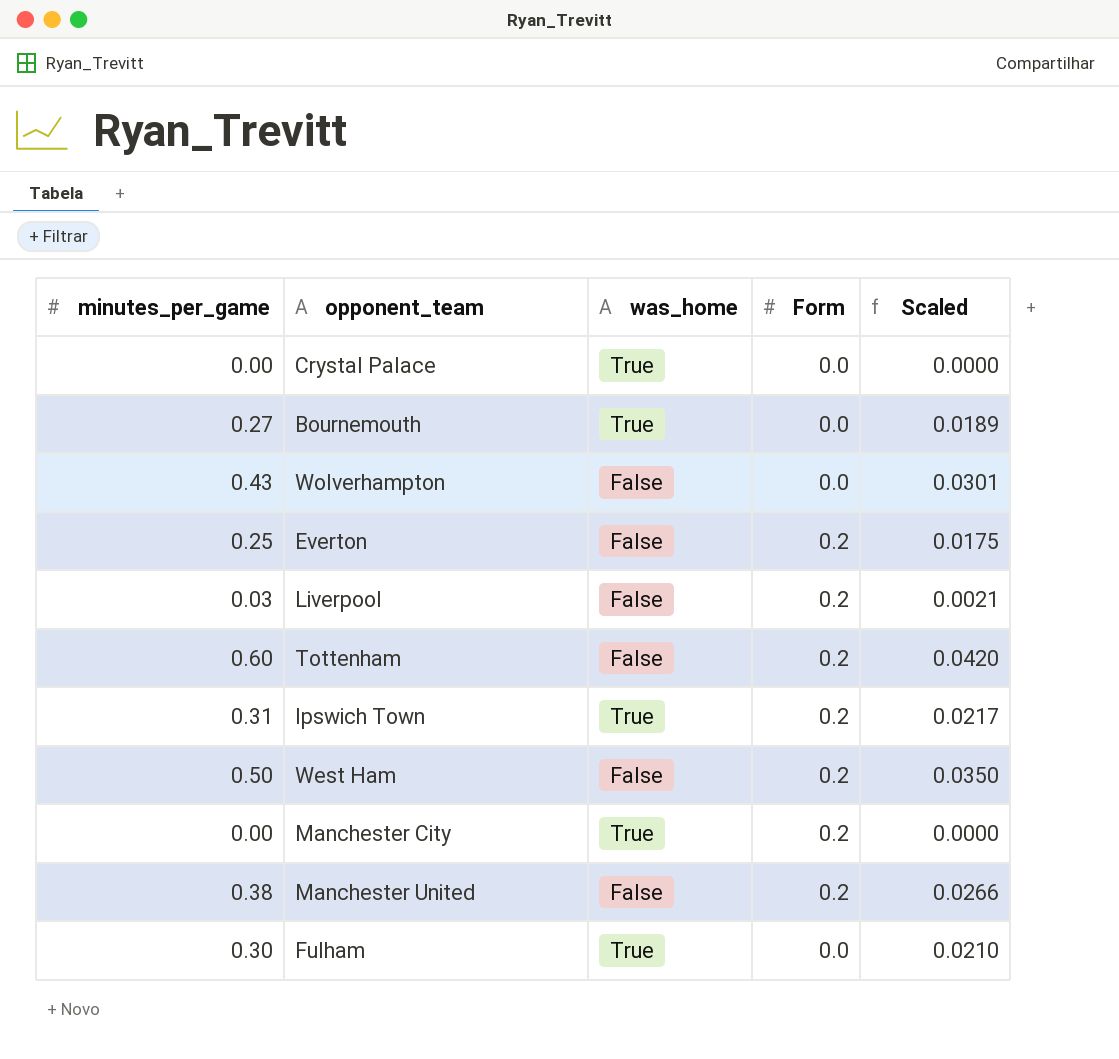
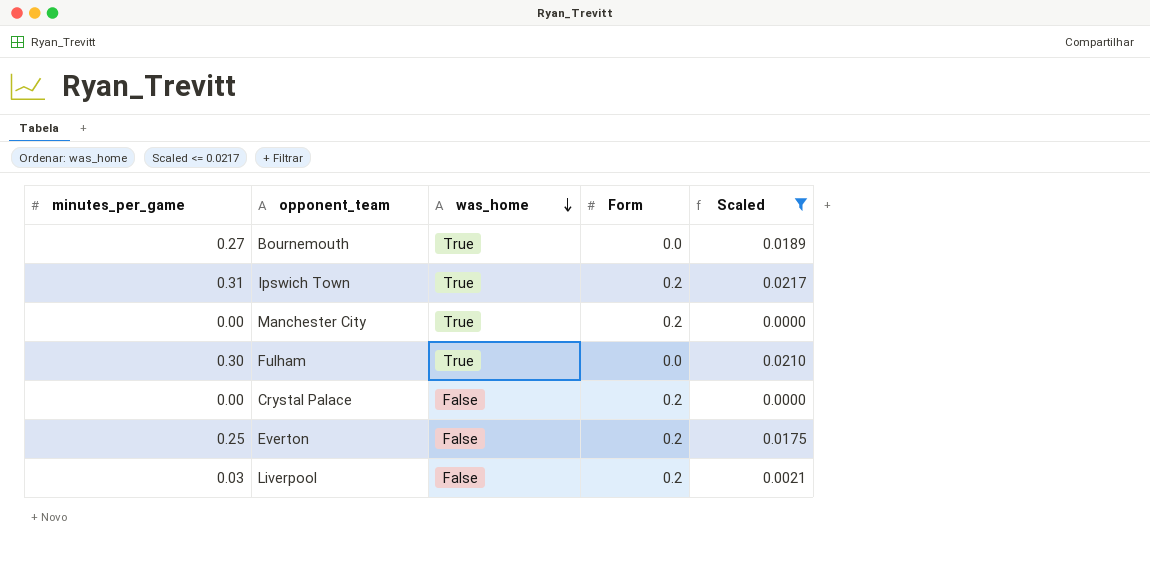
filter: none -> Scaled <= 0.0217
row order: none -> was_home descending
Crystal Palace | was_home: True -> False
Crystal Palace | Form: 0.0 -> 0.2

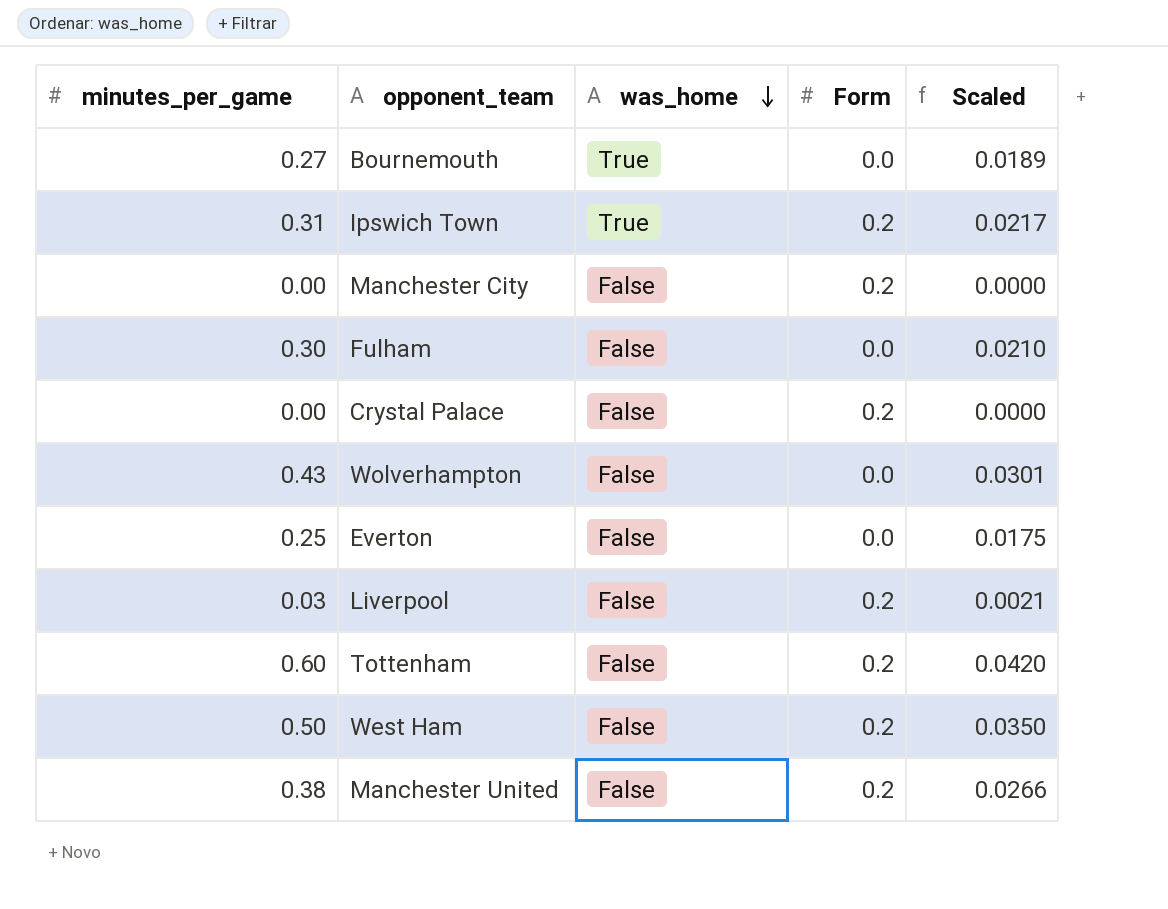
filter: Scaled <= 0.0217 -> none
Manchester City | was_home: True -> False
Fulham | was_home: True -> False
Everton | Form: 0.2 -> 0.0

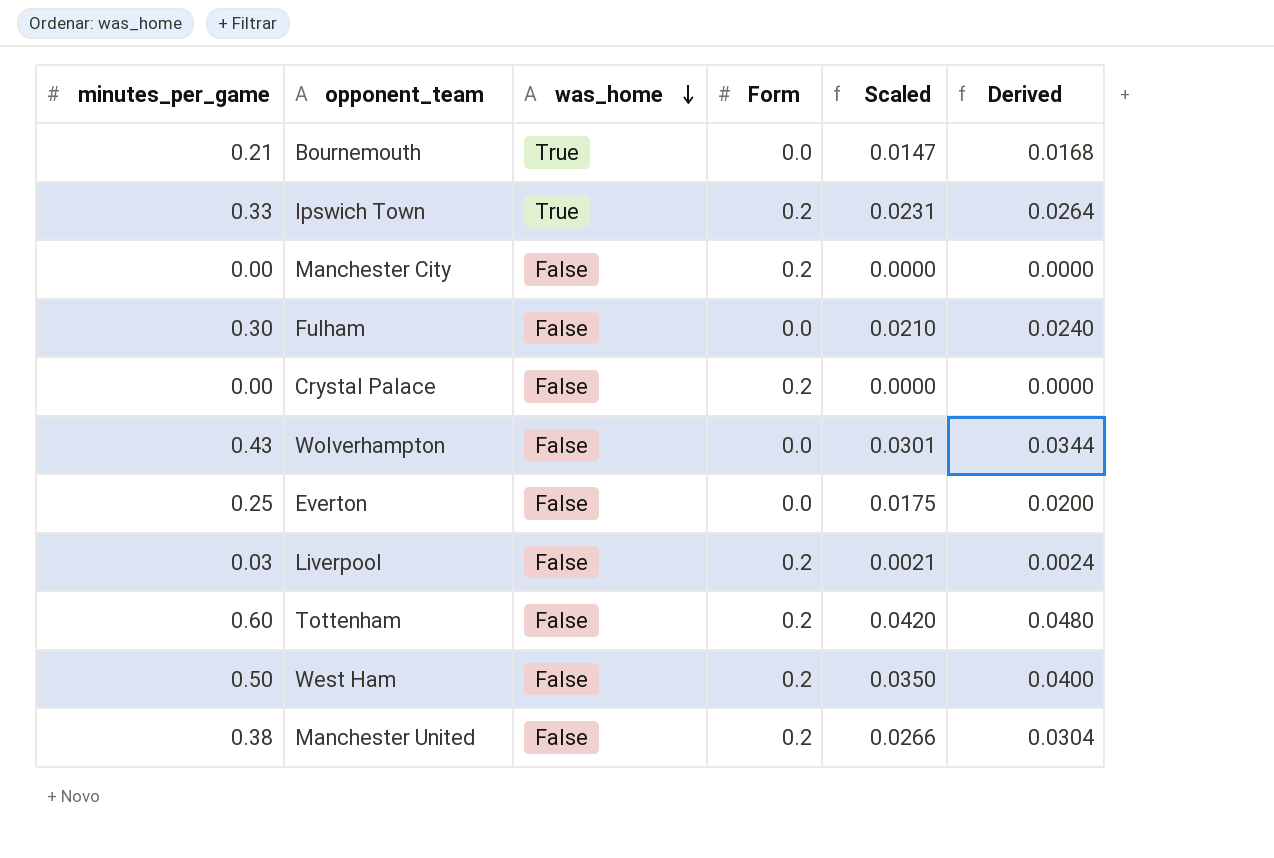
column Derived | formula: none -> [minutes_per_game] * 0.08
Bournemouth | minutes_per_game: 0.27 -> 0.21
Bournemouth | Scaled: 0.0189 -> 0.0147
Ipswich Town | minutes_per_game: 0.31 -> 0.33
Ipswich Town | Scaled: 0.0217 -> 0.0231

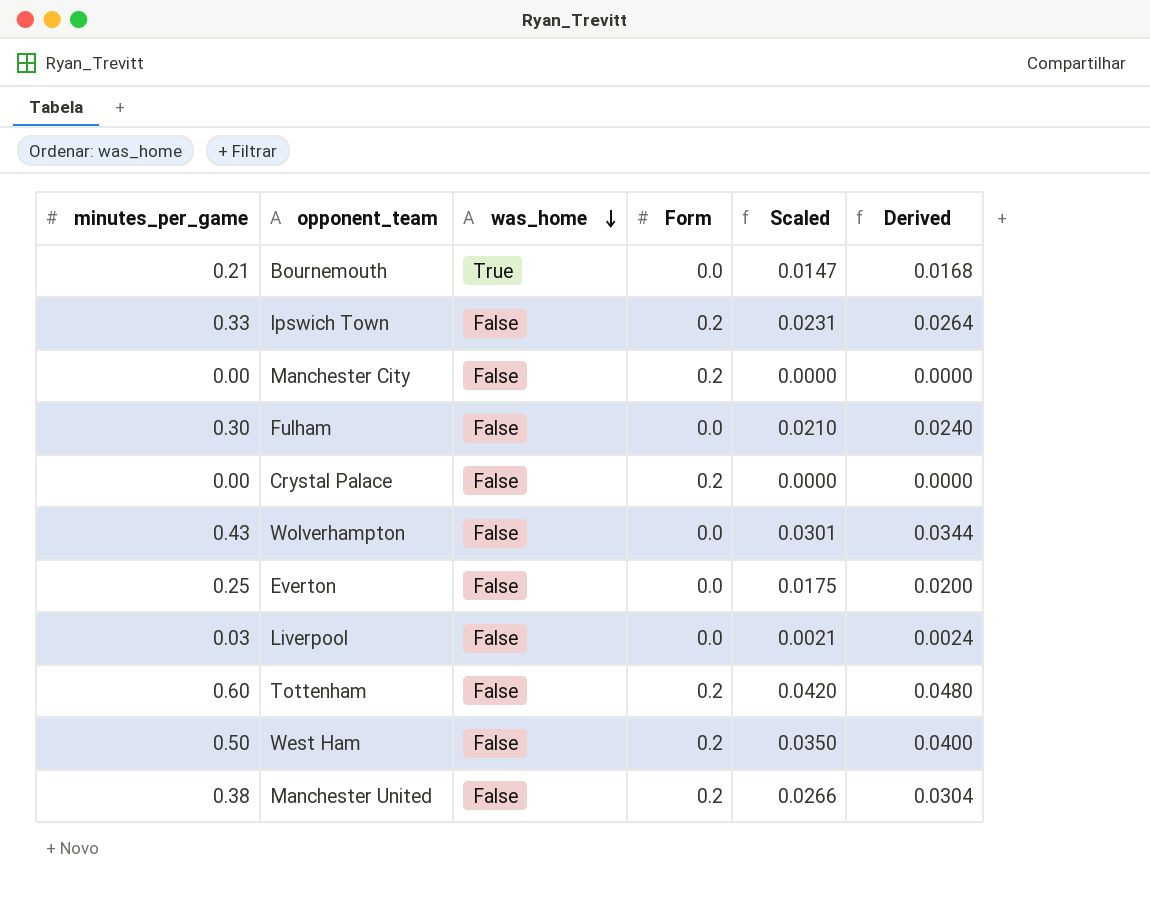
Ipswich Town | was_home: True -> False
Liverpool | Form: 0.2 -> 0.0

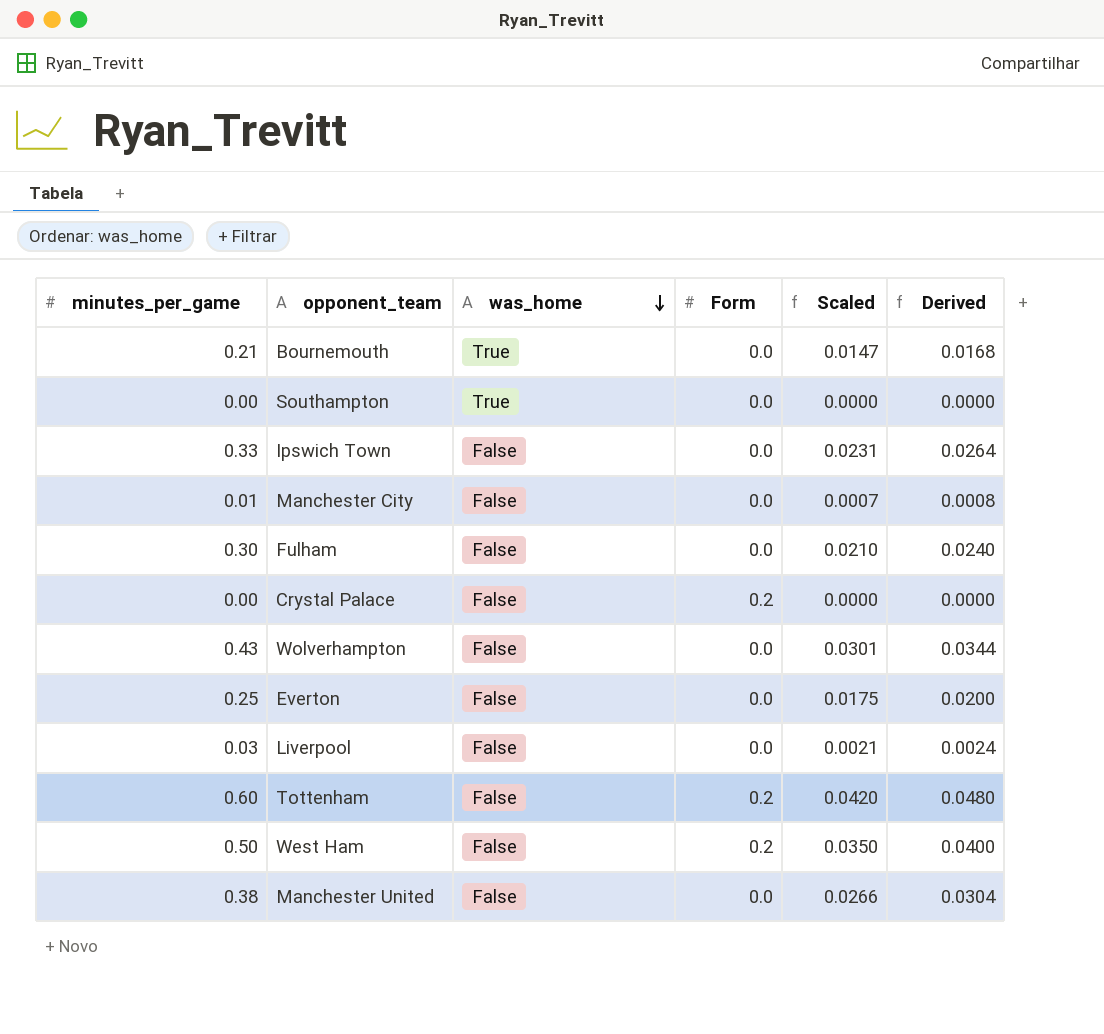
row Southampton: none -> 0.00 | True | 0.0 | 0.0000 | 0.0000
Ipswich Town | Form: 0.2 -> 0.0
Manchester City | minutes_per_game: 0.00 -> 0.01
Manchester City | Form: 0.2 -> 0.0
Manchester City | Scaled: 0.0000 -> 0.0007
Manchester City | Derived: 0.0000 -> 0.0008
Manchester United | Form: 0.2 -> 0.0

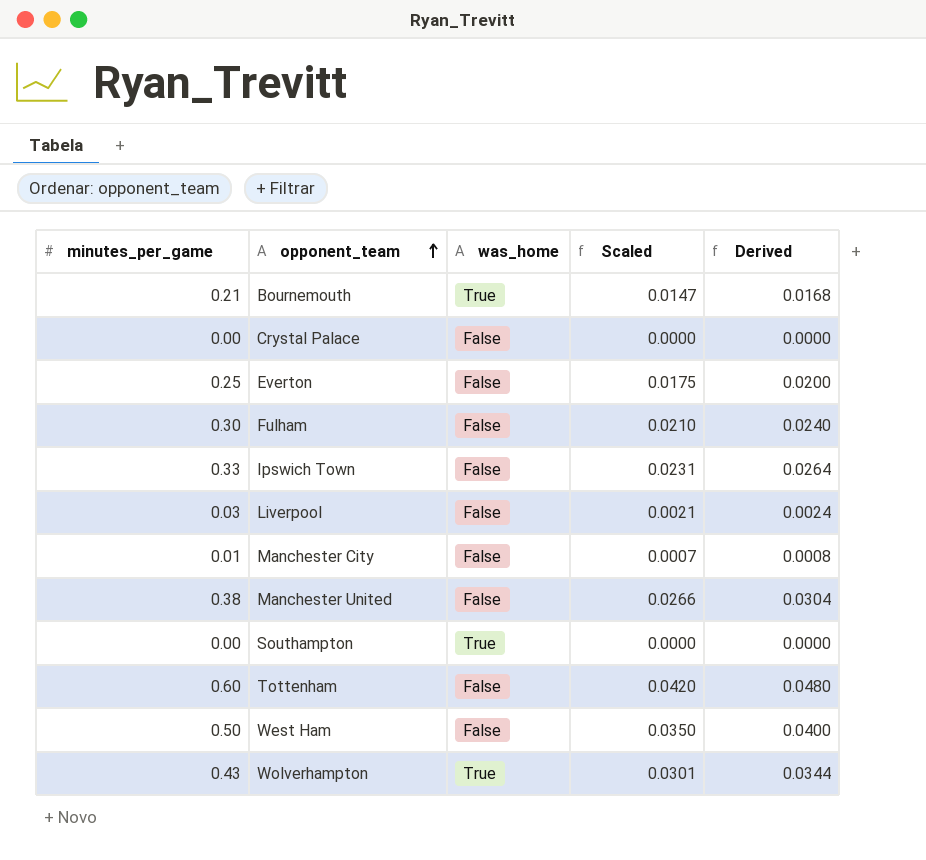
row order: was_home descending -> opponent_team ascending
column Form | position: 4 -> none
Wolverhampton | was_home: False -> True

